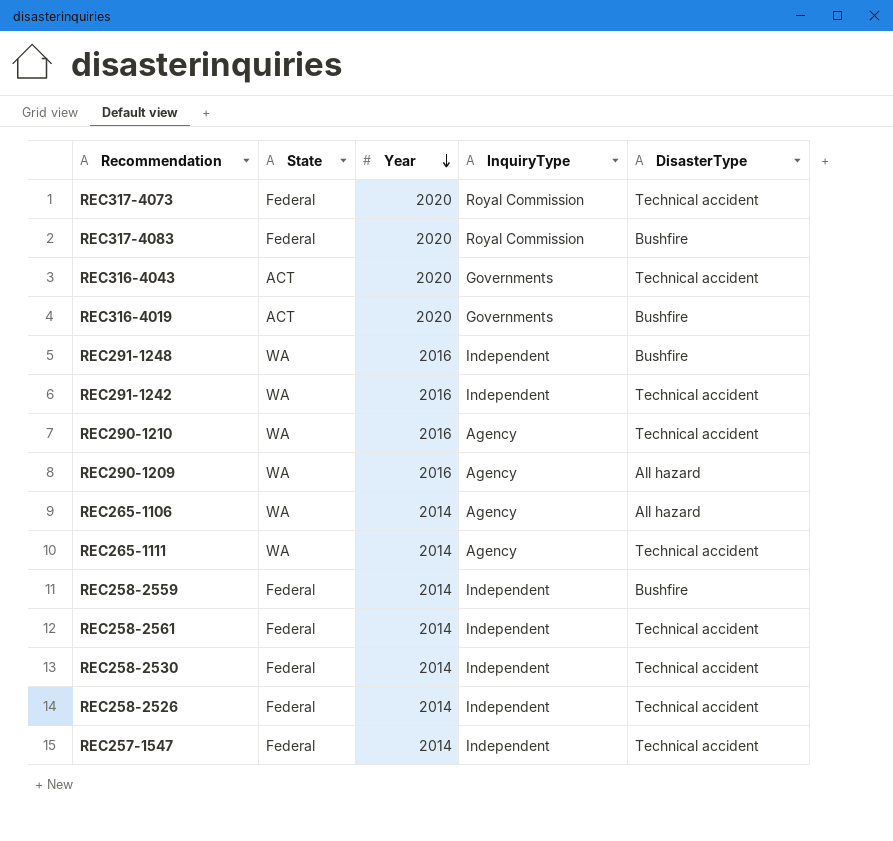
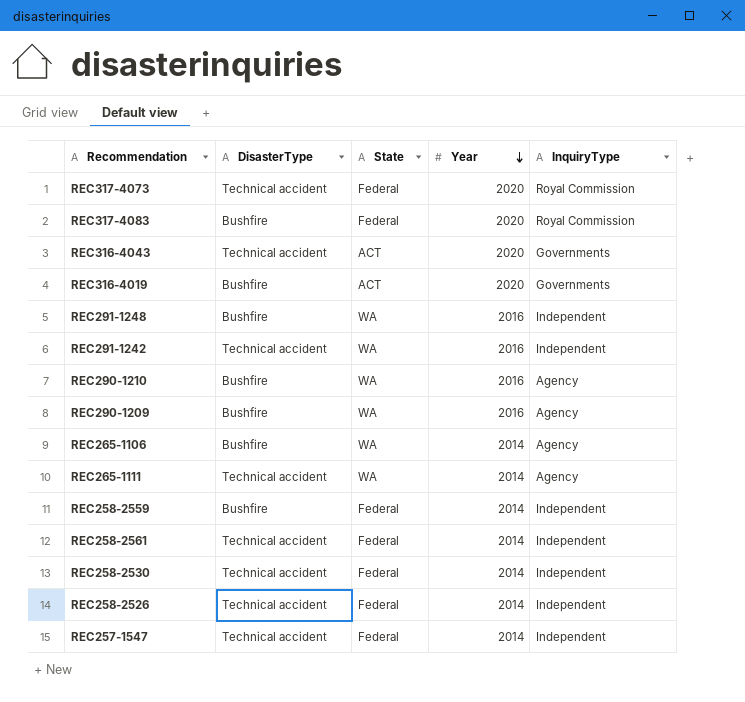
column DisasterType | position: 5 -> 2
REC290-1210 | DisasterType: Technical accident -> Bushfire
REC290-1209 | DisasterType: All hazard -> Bushfire
REC265-1106 | DisasterType: All hazard -> Bushfire

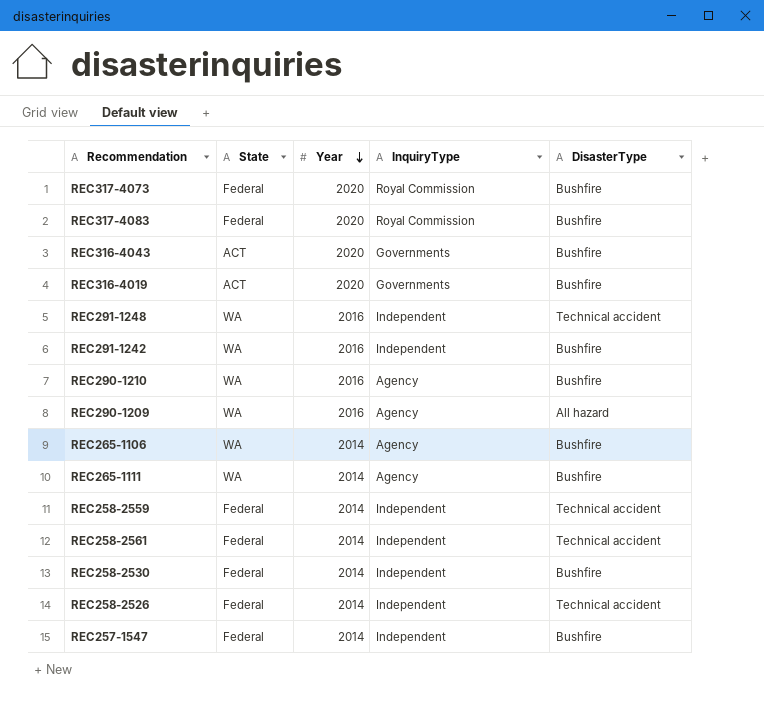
column DisasterType | position: 2 -> 5
REC317-4073 | DisasterType: Technical accident -> Bushfire
REC316-4043 | DisasterType: Technical accident -> Bushfire
REC291-1248 | DisasterType: Bushfire -> Technical accident
REC291-1242 | DisasterType: Technical accident -> Bushfire
REC290-1209 | DisasterType: Bushfire -> All hazard
REC265-1111 | DisasterType: Technical accident -> Bushfire
REC258-2559 | DisasterType: Bushfire -> Technical accident
REC258-2530 | DisasterType: Technical accident -> Bushfire
REC257-1547 | DisasterType: Technical accident -> Bushfire

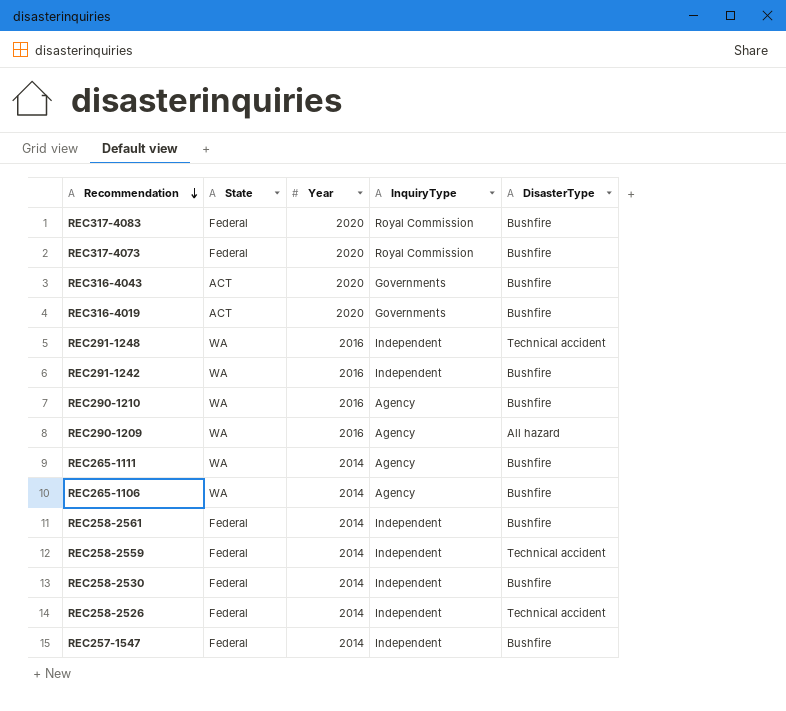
row order: Year descending -> Recommendation descending
REC258-2561 | DisasterType: Technical accident -> Bushfire

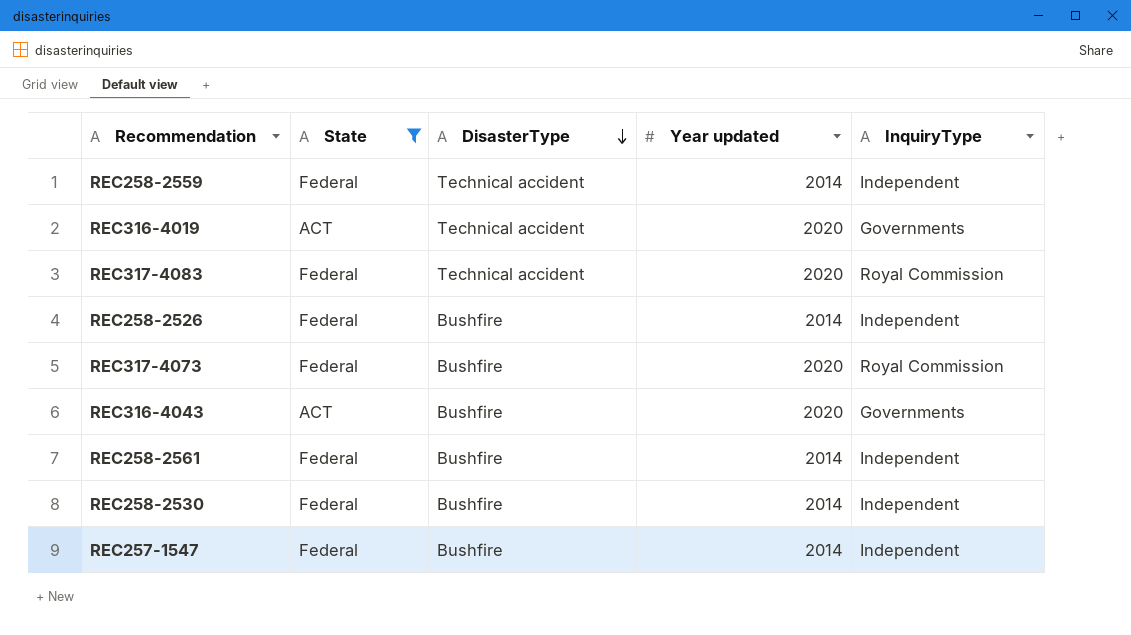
filter: none -> State != WA
row order: Recommendation descending -> DisasterType descending
column DisasterType | position: 5 -> 3
column name: Year -> Year updated
REC316-4019 | DisasterType: Bushfire -> Technical accident
REC317-4083 | DisasterType: Bushfire -> Technical accident
REC258-2526 | DisasterType: Technical accident -> Bushfire

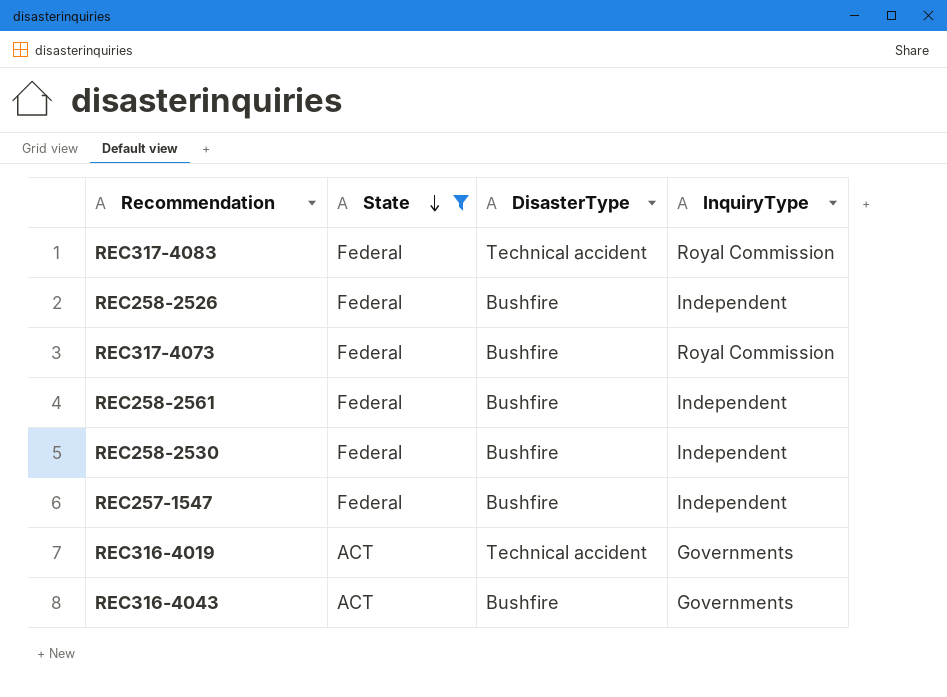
row order: DisasterType descending -> State descending
column Year updated | position: 4 -> none
row REC258-2559: Federal | Technical accident | 2014 | Independent -> none

